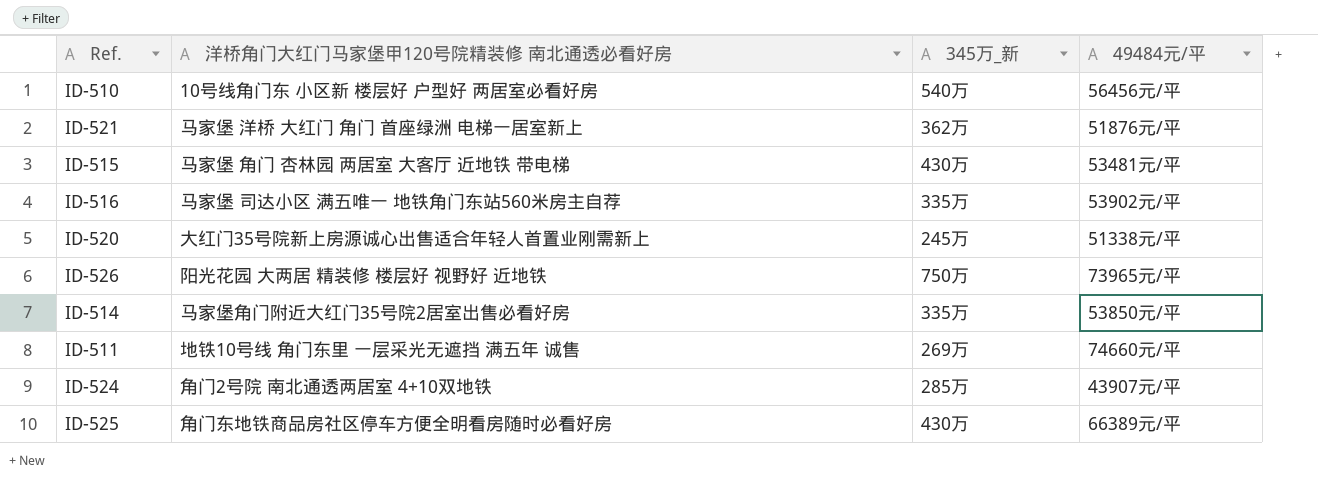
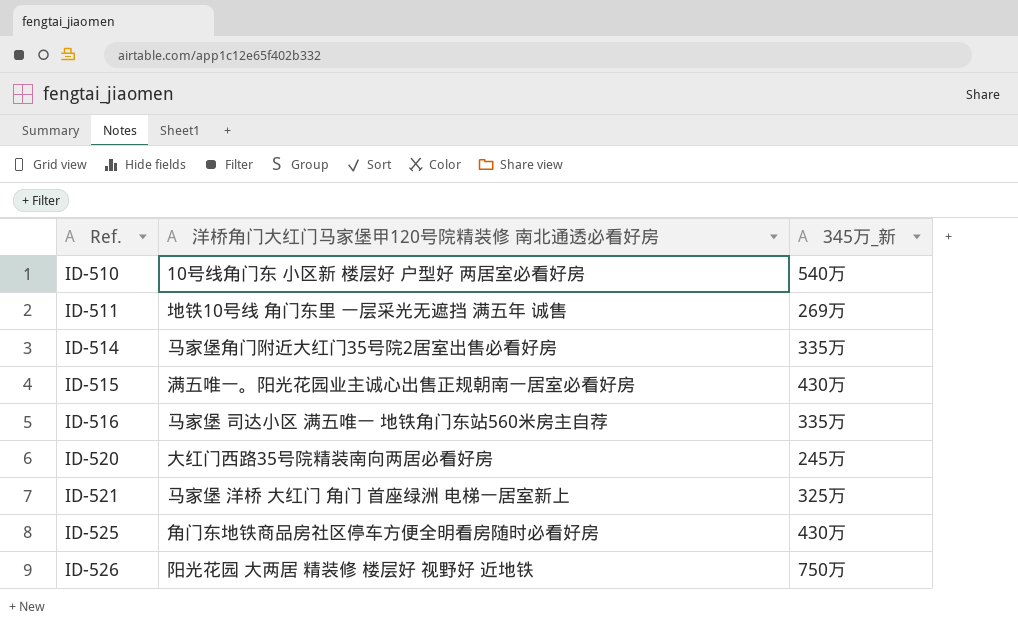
row order: none -> Ref. ascending
column 49484元/平 | position: 4 -> none
row ID-524: 角门2号院 南北通透两居室 4+10双地铁 | 285万 | 43907元/平 -> none
ID-515 | 洋桥角门大红门马家堡甲120号院精装修 南北通透必看好房: 马家堡 角门 杏林园 两居室 大客厅 近地铁 带电梯 -> 满五唯一。阳光花园业主诚心出售正规朝南一居室必看好房
ID-520 | 洋桥角门大红门马家堡甲120号院精装修 南北通透必看好房: 大红门35号院新上房源诚心出售适合年轻人首置业刚需新上 -> 大红门西路35号院精装南向两居必看好房
ID-521 | 345万_新: 362万 -> 325万

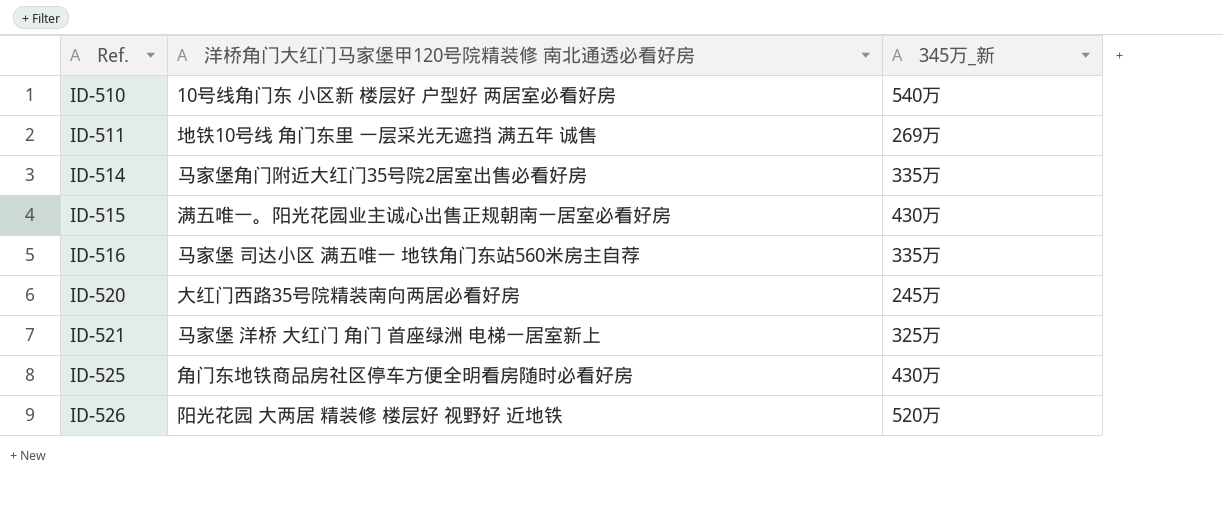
ID-526 | 345万_新: 750万 -> 520万

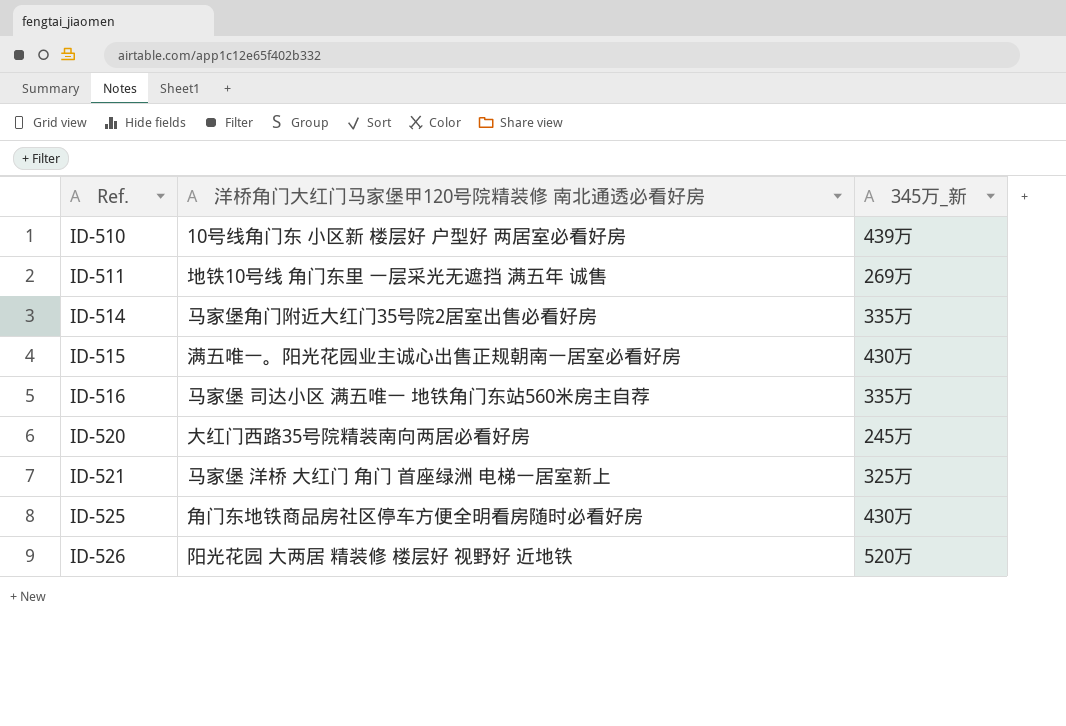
ID-510 | 345万_新: 540万 -> 439万

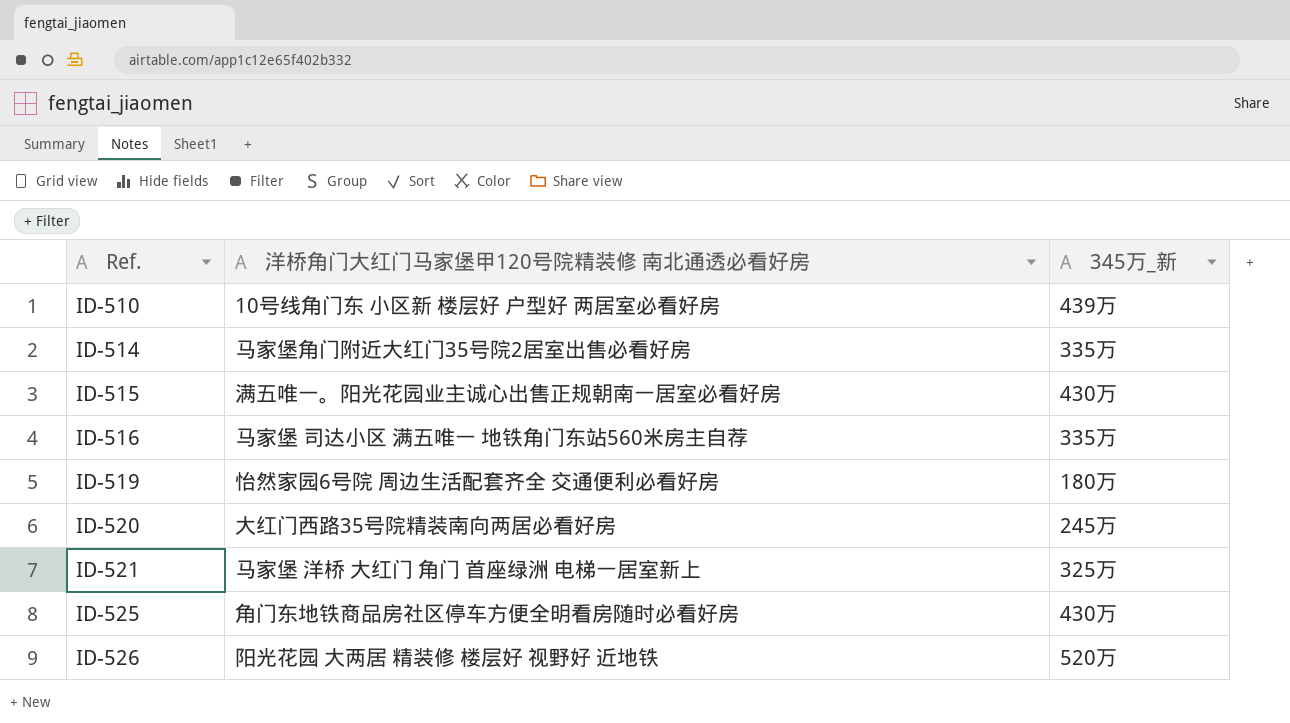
row ID-511: 地铁10号线 角门东里 一层采光无遮挡 满五年 诚售 | 269万 -> none
row ID-519: none -> 怡然家园6号院 周边生活配套齐全 交通便利必看好房 | 180万

